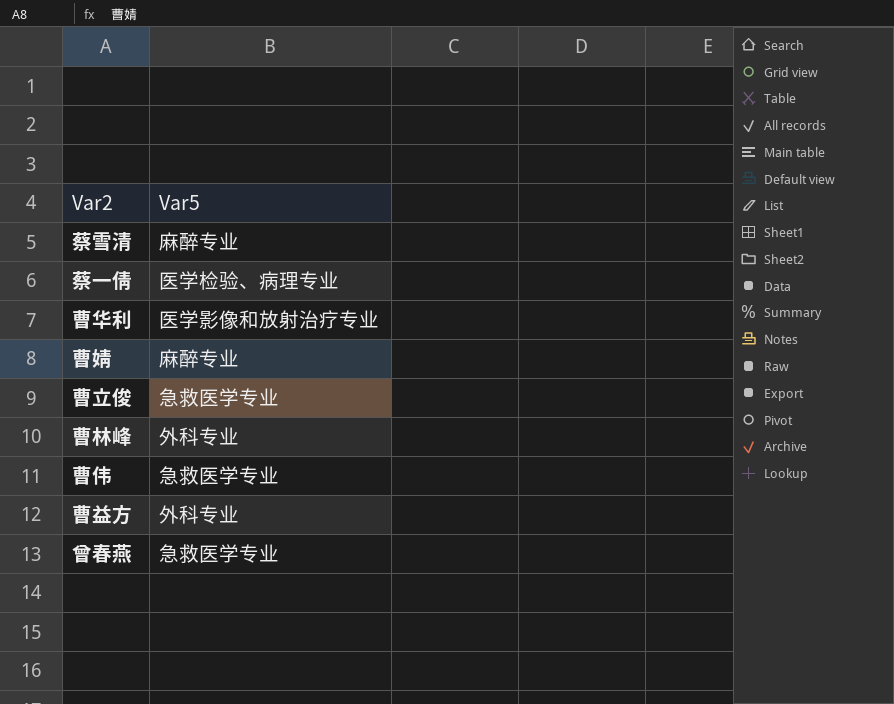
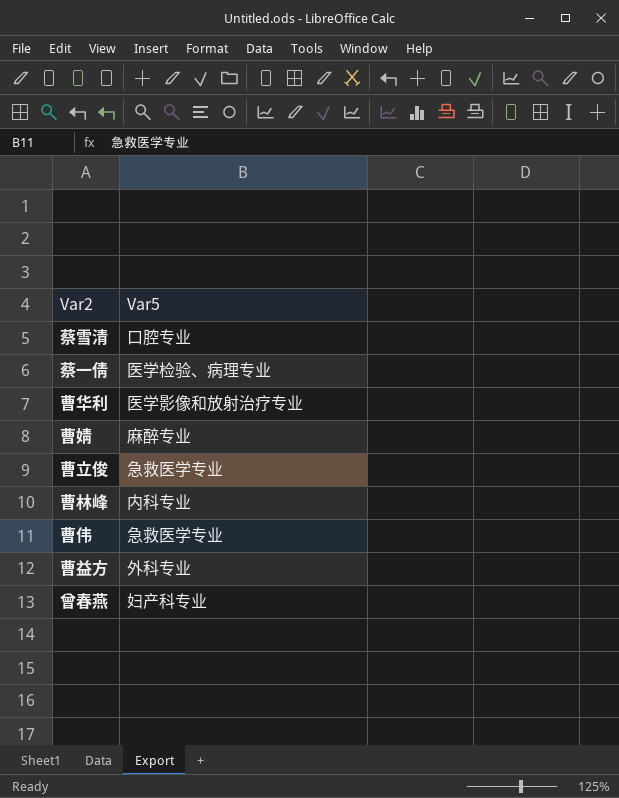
蔡雪清 | Var5: 麻醉专业 -> 口腔专业
曹林峰 | Var5: 外科专业 -> 内科专业
曾春燕 | Var5: 急救医学专业 -> 妇产科专业

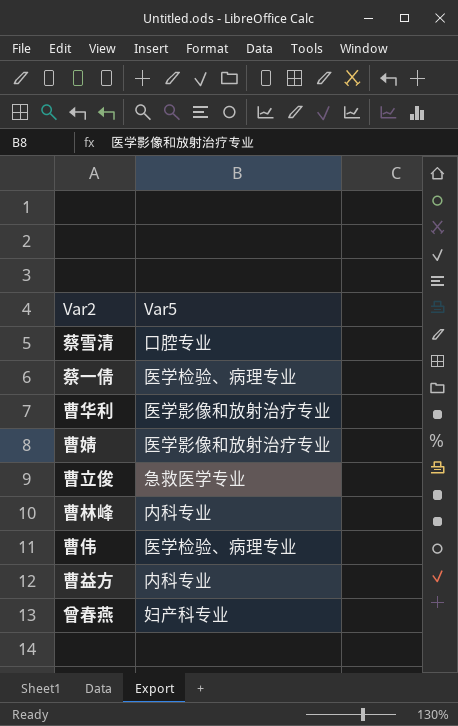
曹婧 | Var5: 麻醉专业 -> 医学影像和放射治疗专业
曹伟 | Var5: 急救医学专业 -> 医学检验、病理专业
曹益方 | Var5: 外科专业 -> 内科专业

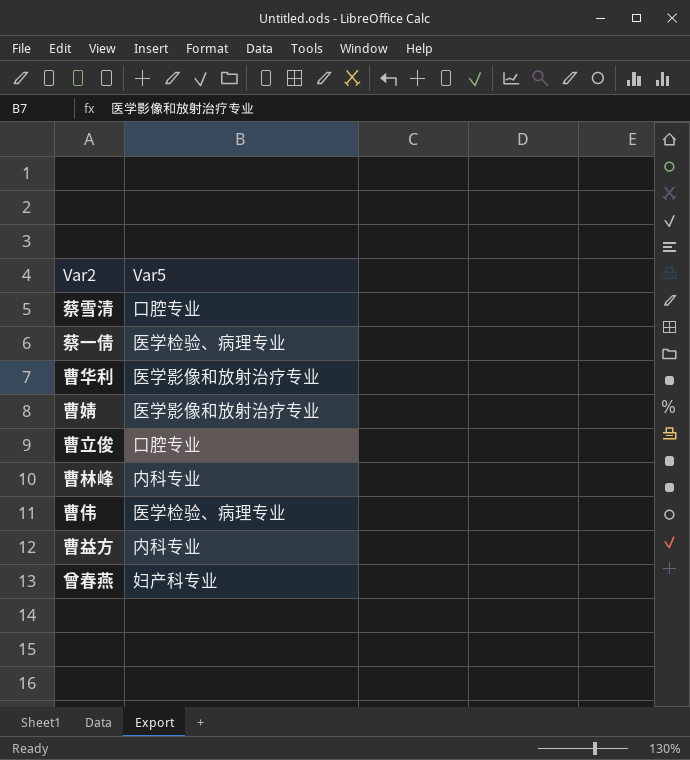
曹立俊 | Var5: 急救医学专业 -> 口腔专业

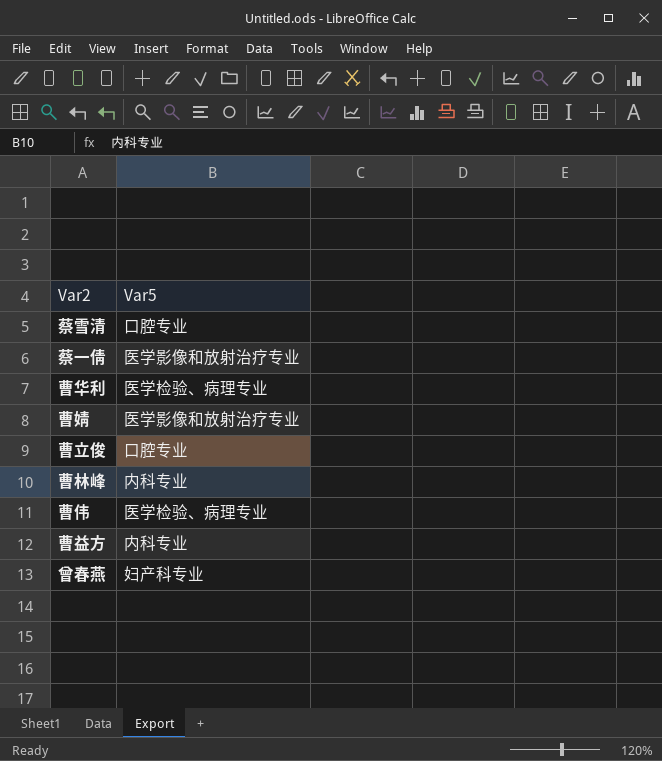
蔡一倩 | Var5: 医学检验、病理专业 -> 医学影像和放射治疗专业
曹华利 | Var5: 医学影像和放射治疗专业 -> 医学检验、病理专业

